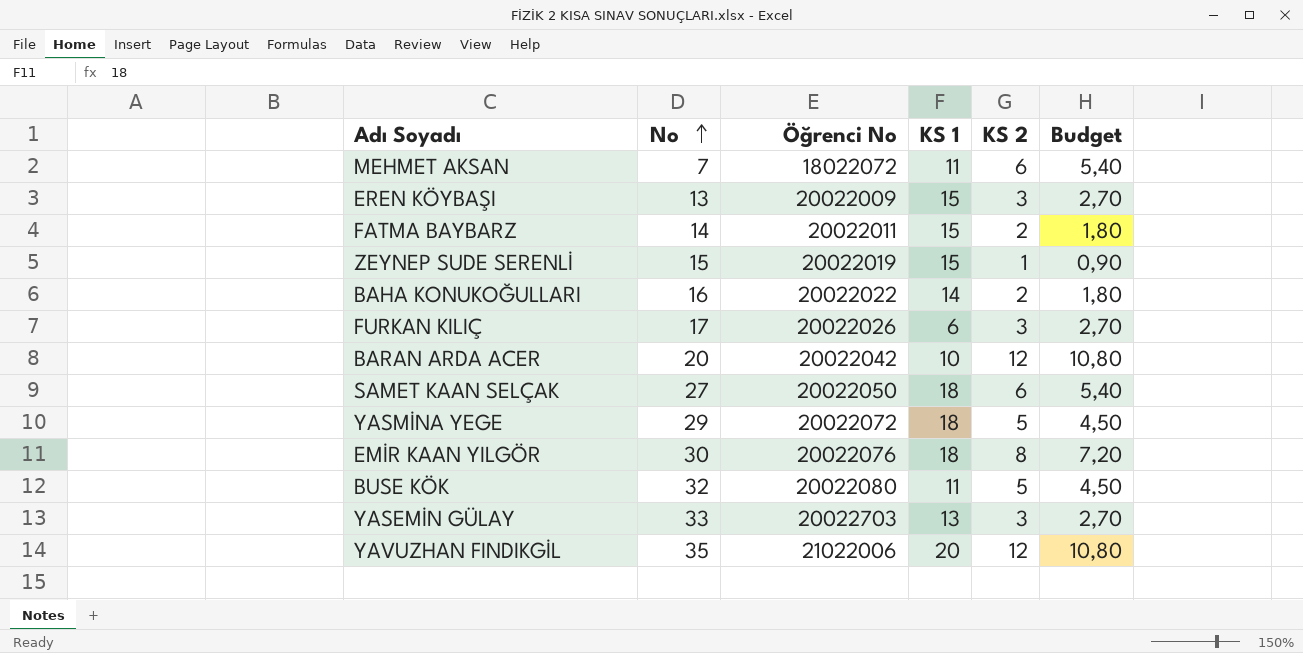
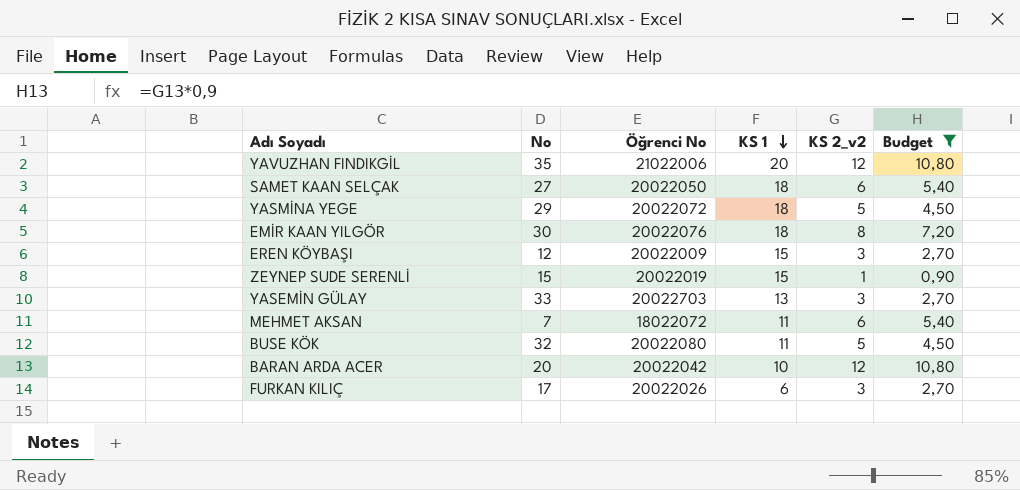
filter: none -> Budget != 1,80
row order: No ascending -> KS 1 descending
column name: KS 2 -> KS 2_v2
EREN KÖYBAŞI | No: 13 -> 12

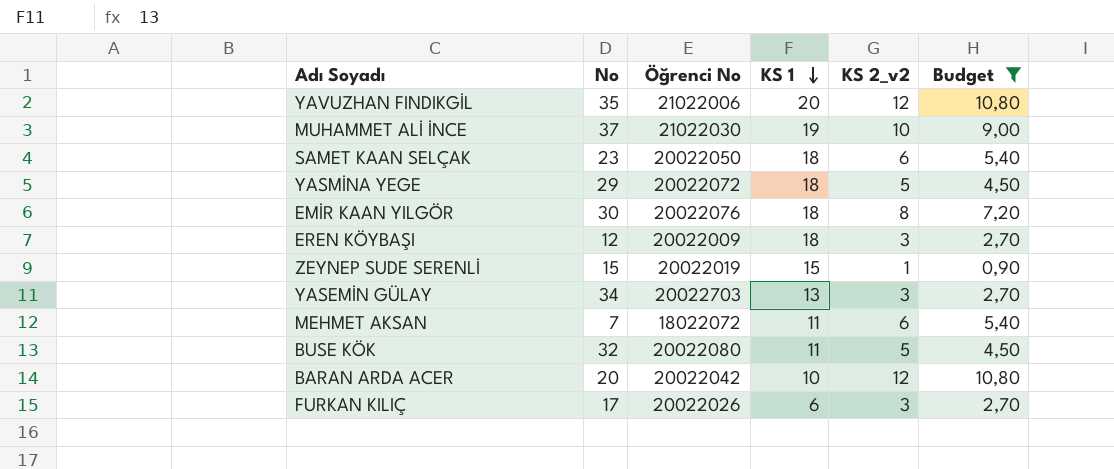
row MUHAMMET ALİ İNCE: none -> 37 | 21022030 | 19 | 10 | 9,00
SAMET KAAN SELÇAK | No: 27 -> 23
EREN KÖYBAŞI | KS 1: 15 -> 18
YASEMİN GÜLAY | No: 33 -> 34

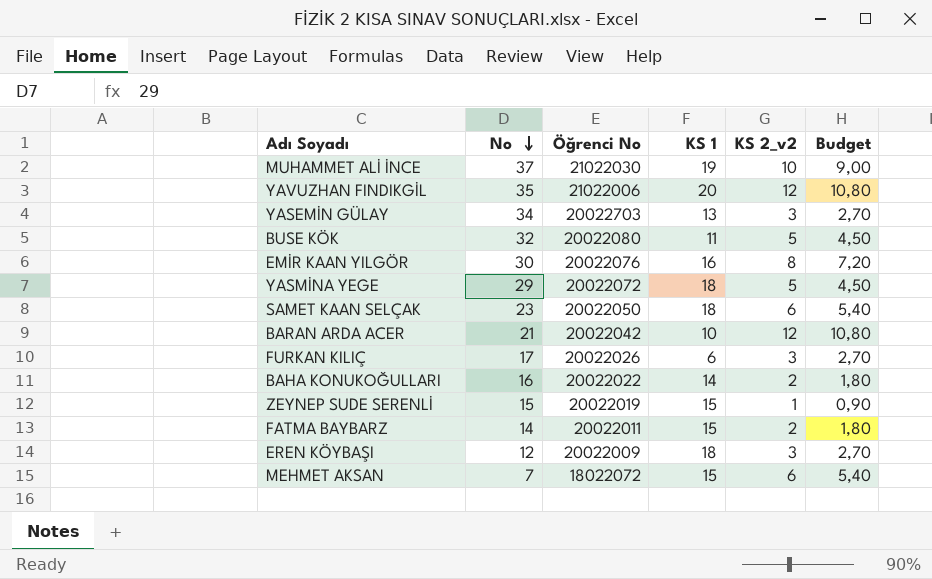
filter: Budget != 1,80 -> none
row order: KS 1 descending -> No descending
EMİR KAAN YILGÖR | KS 1: 18 -> 16
BARAN ARDA ACER | No: 20 -> 21
MEHMET AKSAN | KS 1: 11 -> 15

